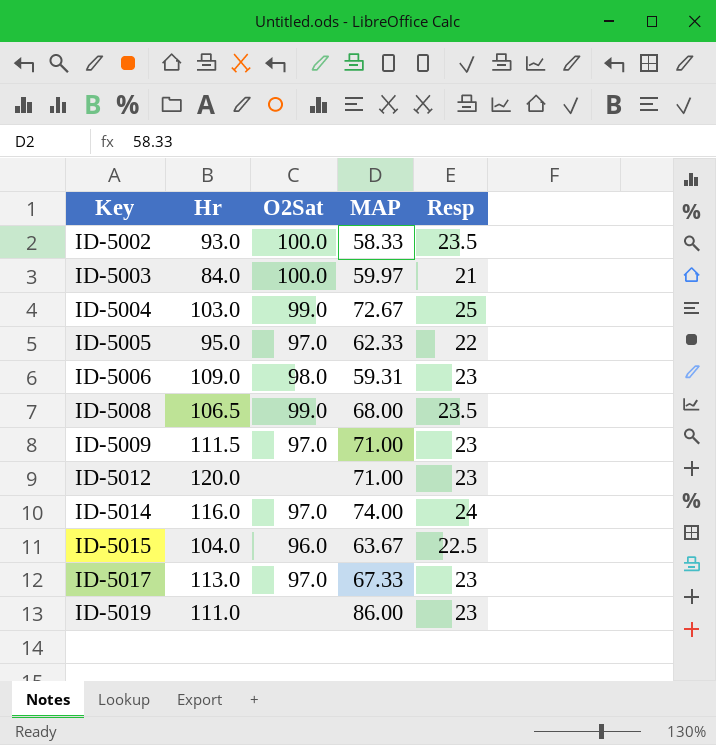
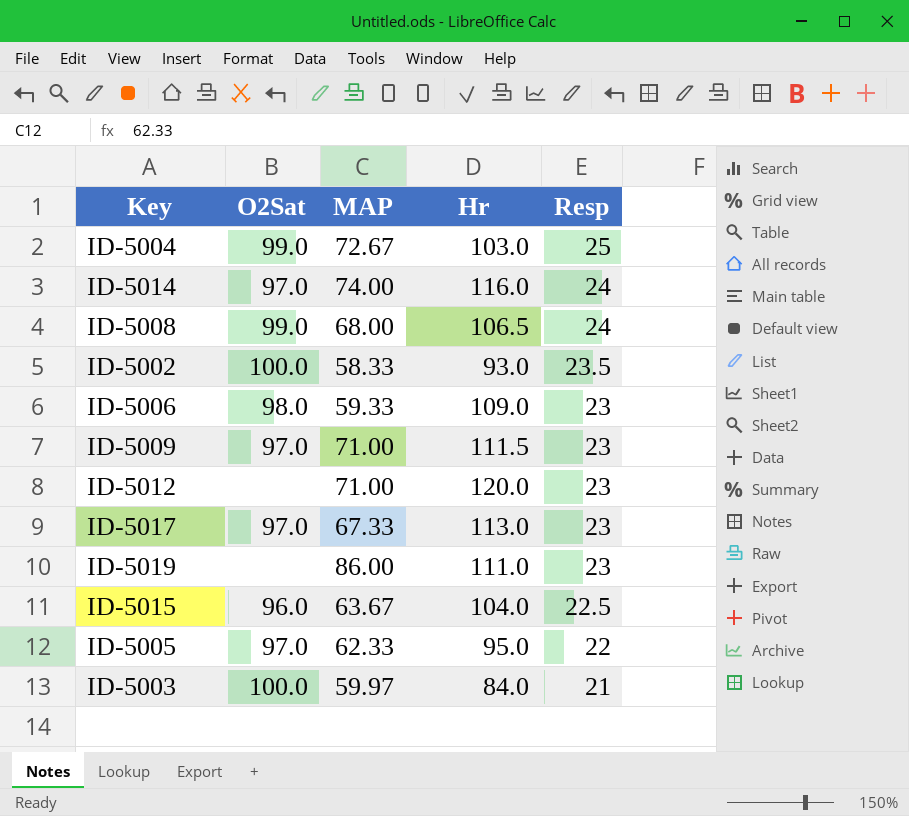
row order: Key ascending -> Resp descending
column Hr | position: 2 -> 4
ID-5008 | Resp: 23.5 -> 24
ID-5006 | MAP: 59.31 -> 59.33

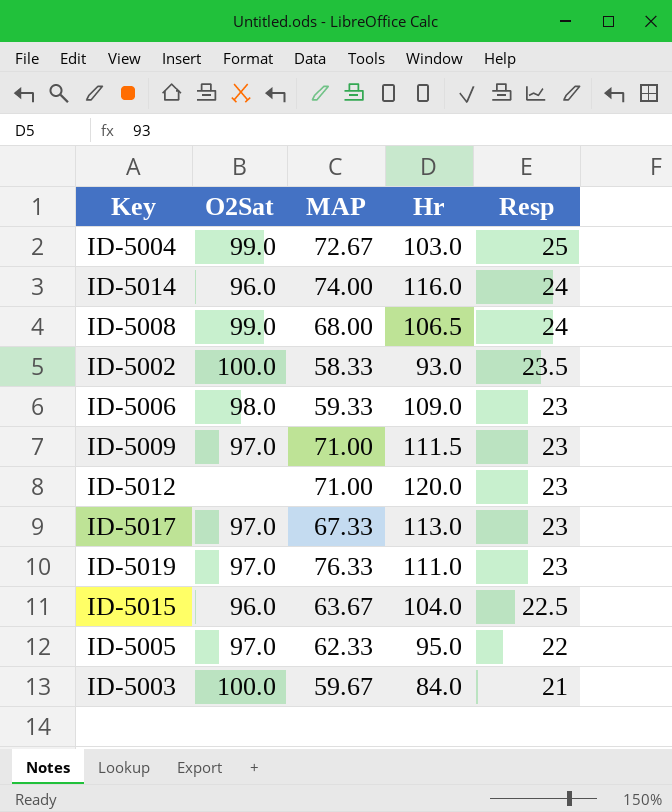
ID-5014 | O2Sat: 97.0 -> 96.0
ID-5019 | O2Sat: none -> 97.0
ID-5019 | MAP: 86.00 -> 76.33
ID-5003 | MAP: 59.97 -> 59.67

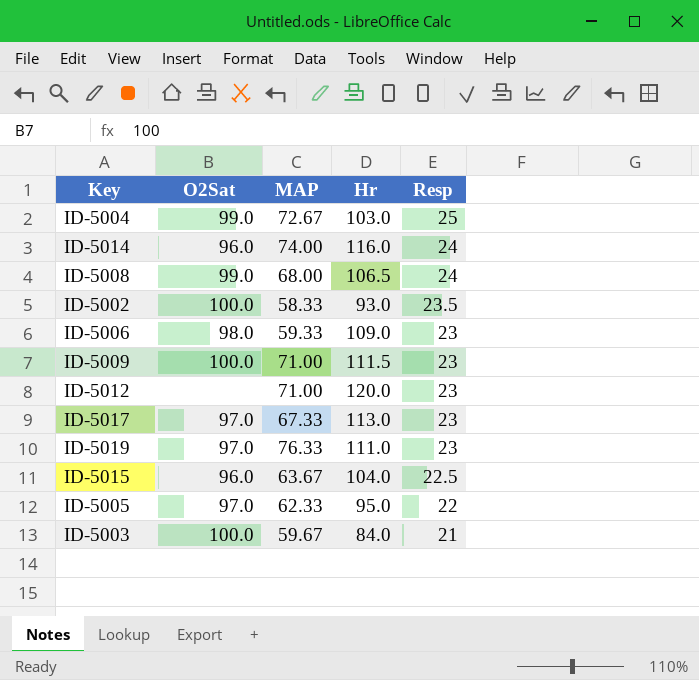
ID-5009 | O2Sat: 97.0 -> 100.0

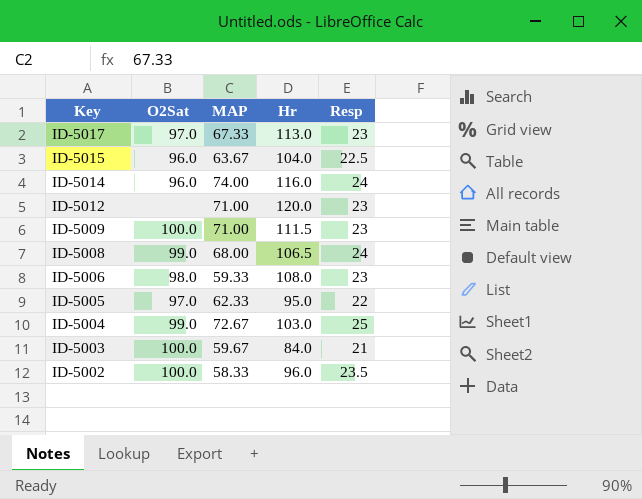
row order: Resp descending -> Key descending
row ID-5019: 97.0 | 76.33 | 111.0 | 23 -> none
ID-5006 | Hr: 109.0 -> 108.0
ID-5002 | Hr: 93.0 -> 96.0

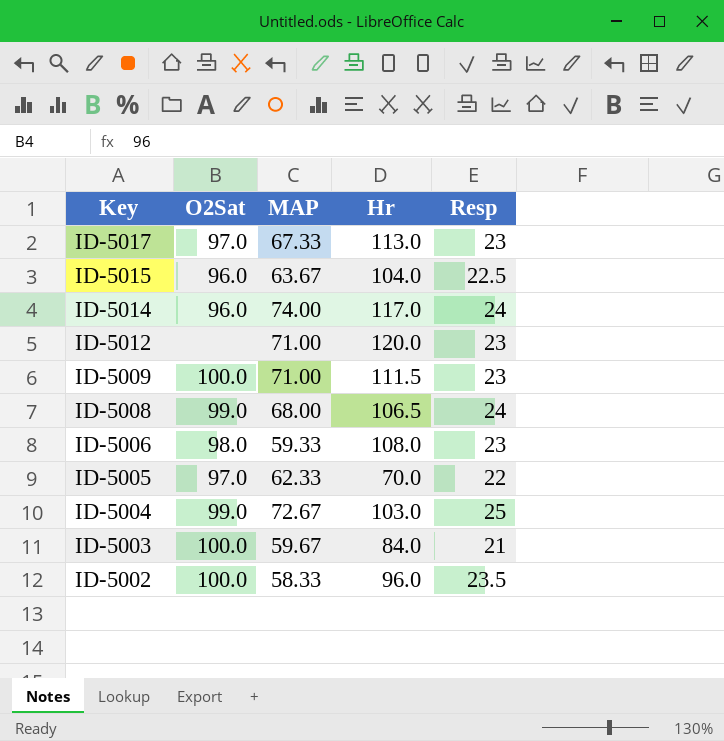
ID-5014 | Hr: 116.0 -> 117.0
ID-5005 | Hr: 95.0 -> 70.0

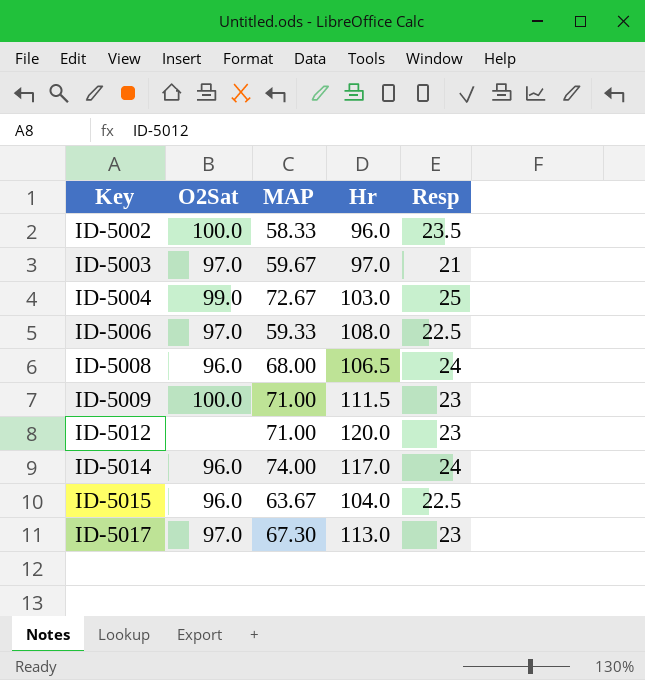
row order: Key descending -> Key ascending
row ID-5005: 97.0 | 62.33 | 70.0 | 22 -> none
ID-5003 | O2Sat: 100.0 -> 97.0
ID-5003 | Hr: 84.0 -> 97.0
ID-5006 | O2Sat: 98.0 -> 97.0
ID-5006 | Resp: 23 -> 22.5
ID-5008 | O2Sat: 99.0 -> 96.0
ID-5017 | MAP: 67.33 -> 67.30

